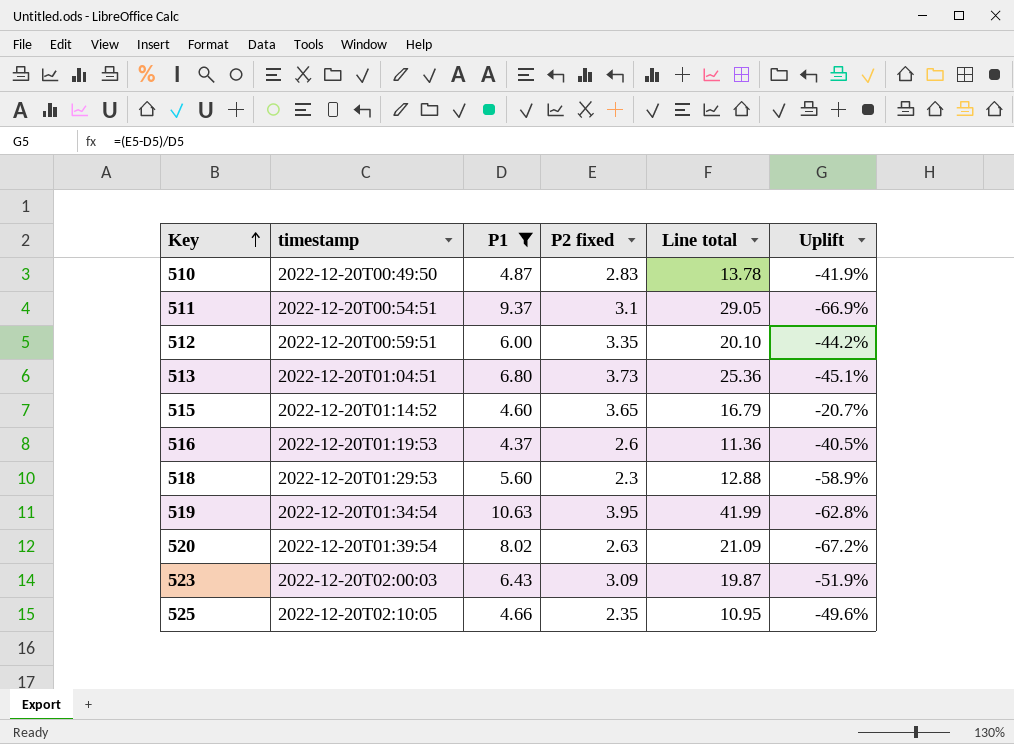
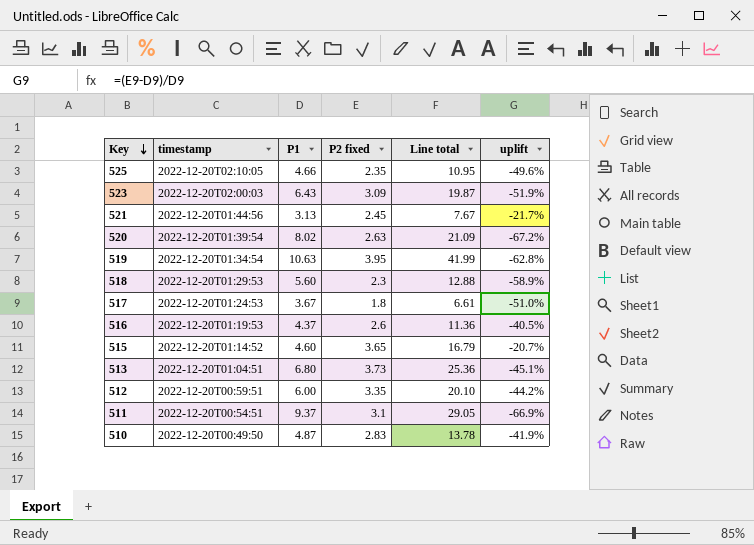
filter: P1 >= 4.37 -> none
row order: Key ascending -> Key descending
column name: Uplift -> uplift

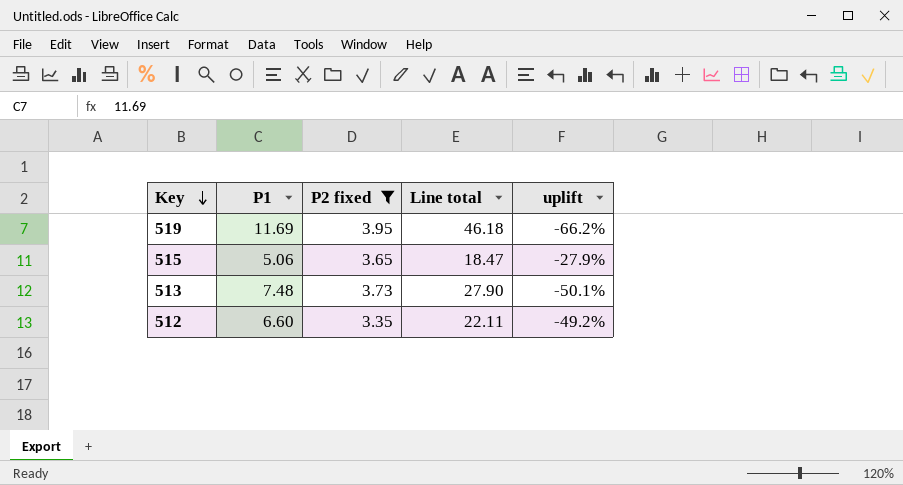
filter: none -> P2 fixed >= 3.35
column timestamp | position: 2 -> none
519 | P1: 10.63 -> 11.69
519 | Line total: 41.99 -> 46.18
519 | uplift: -62.8% -> -66.2%
515 | P1: 4.60 -> 5.06
515 | Line total: 16.79 -> 18.47
515 | uplift: -20.7% -> -27.9%
513 | P1: 6.80 -> 7.48
513 | Line total: 25.36 -> 27.90
513 | uplift: -45.1% -> -50.1%
512 | P1: 6.00 -> 6.60
512 | Line total: 20.10 -> 22.11
512 | uplift: -44.2% -> -49.2%

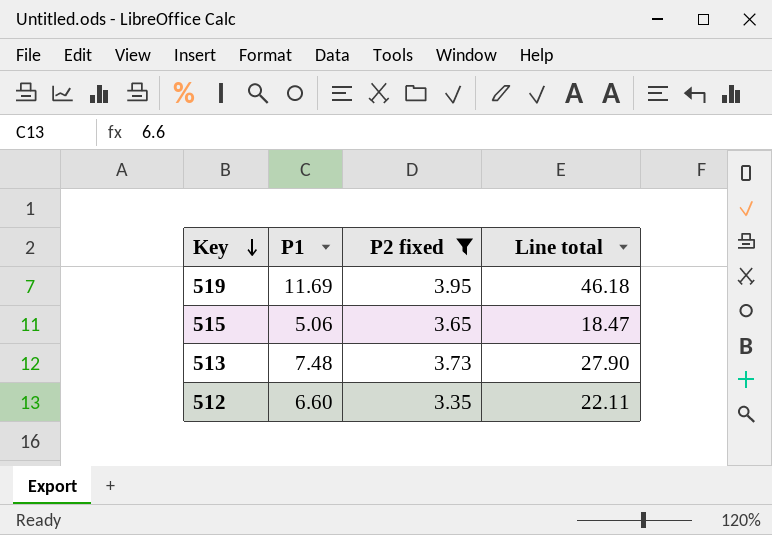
column uplift | formula: ([P2 fixed] - [P1]) / [P1] -> none

